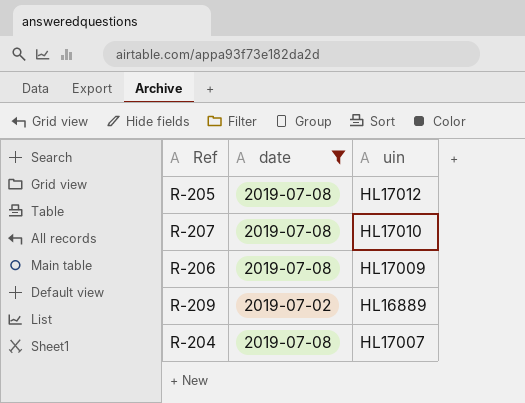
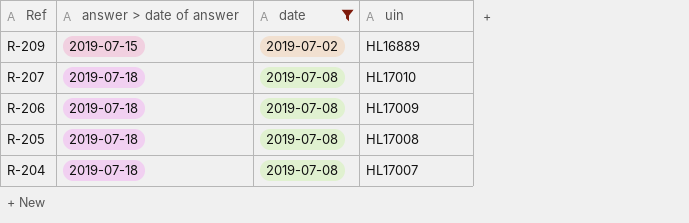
row order: none -> Ref descending
column answer > date of answer | position: none -> 2
R-205 | uin: HL17012 -> HL17008

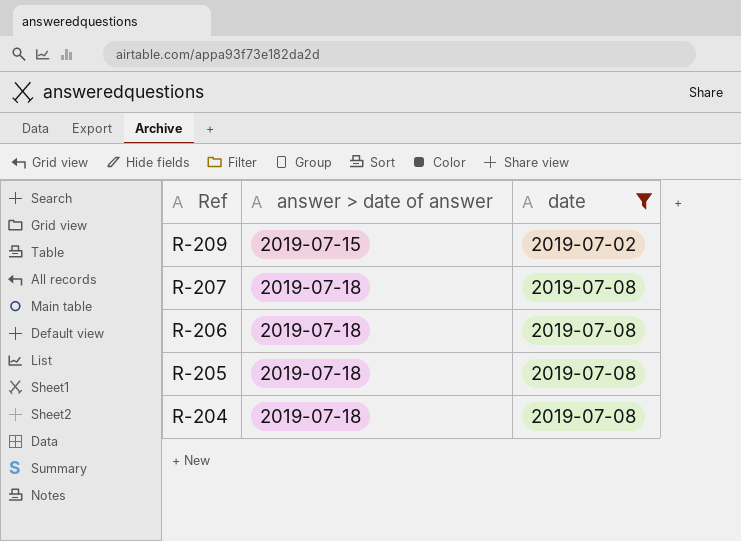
column uin | position: 4 -> none

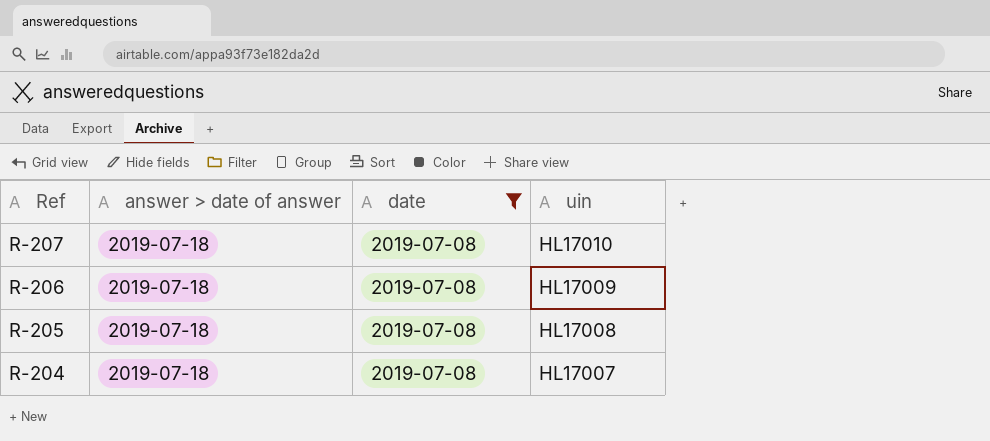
column uin | position: none -> 4
row R-209: 2019-07-15 | 2019-07-02 -> none

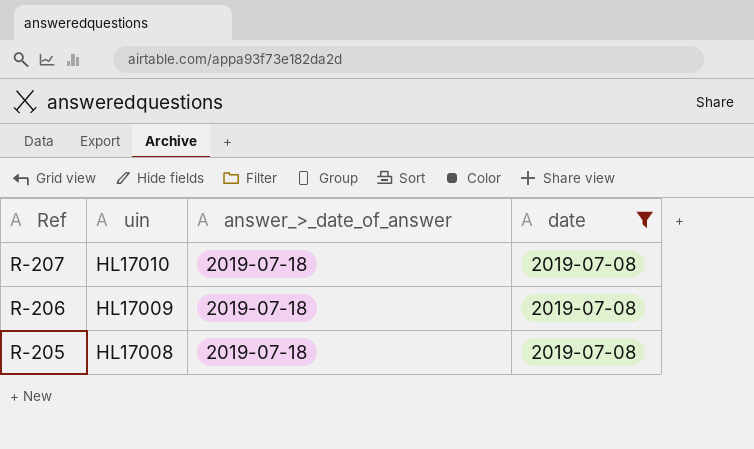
column uin | position: 4 -> 2
column name: answer > date of answer -> answer_>_date_of_answer
row R-204: 2019-07-18 | 2019-07-08 | HL17007 -> none

